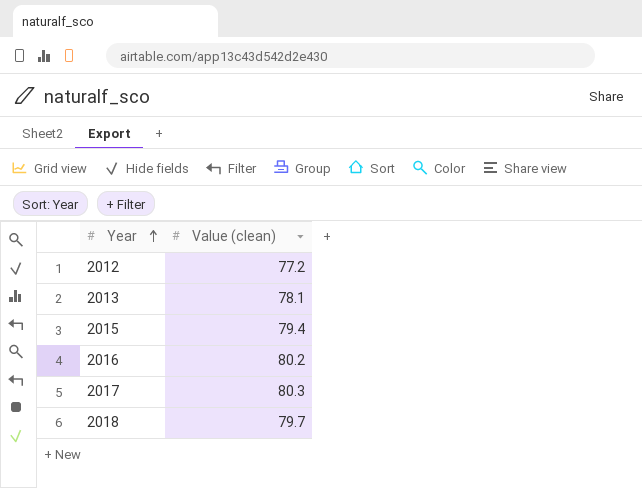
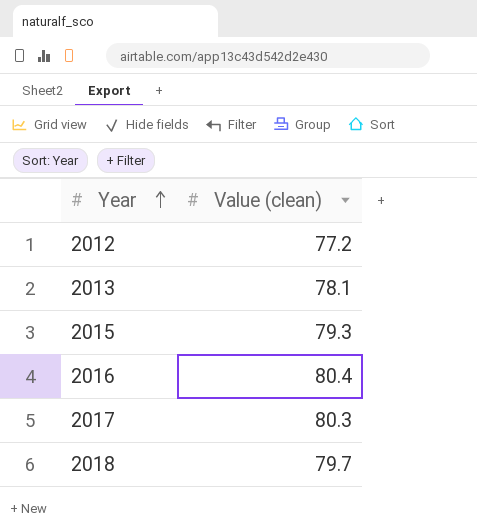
2015 | Value (clean): 79.4 -> 79.3
2016 | Value (clean): 80.2 -> 80.4

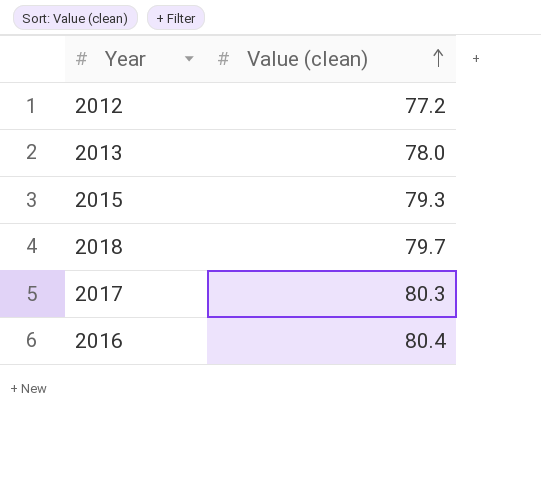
row order: Year ascending -> Value (clean) ascending
2013 | Value (clean): 78.1 -> 78.0

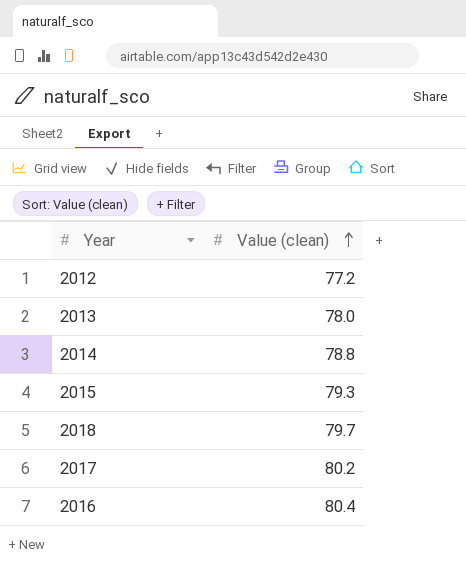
row 2014: none -> 78.8
2017 | Value (clean): 80.3 -> 80.2

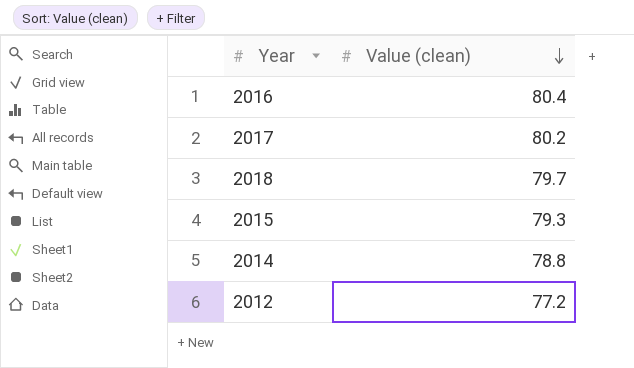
row order: Value (clean) ascending -> Value (clean) descending
row 2013: 78.0 -> none

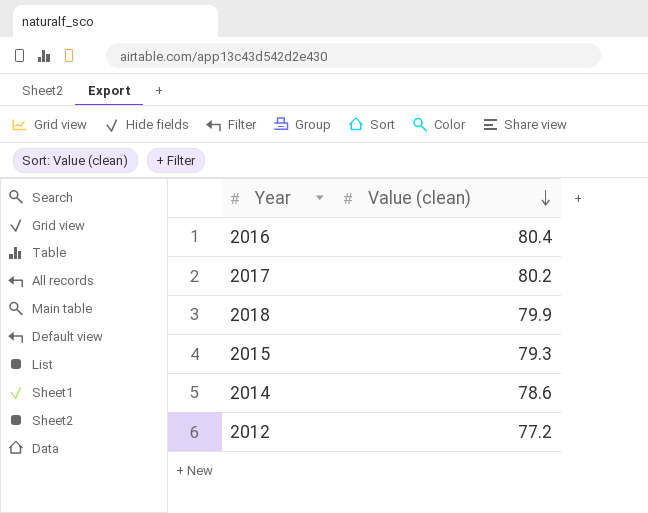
2018 | Value (clean): 79.7 -> 79.9
2014 | Value (clean): 78.8 -> 78.6

